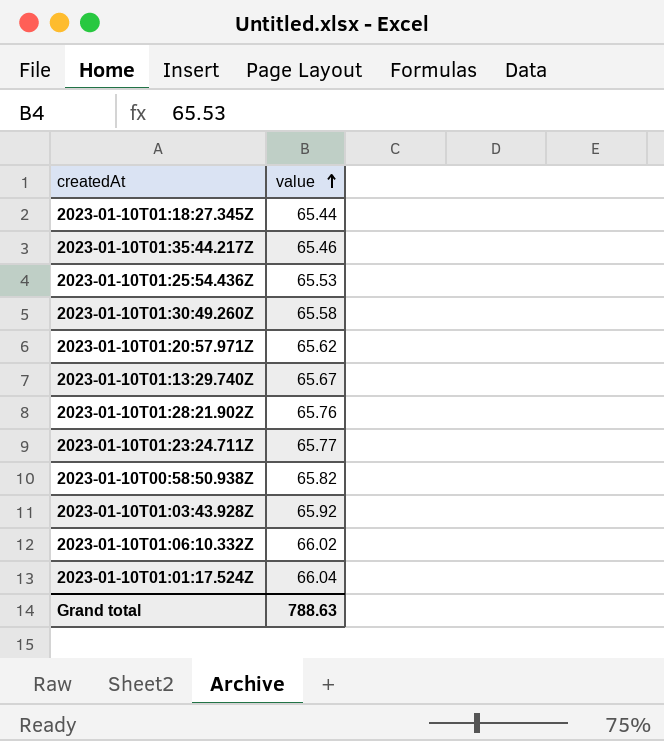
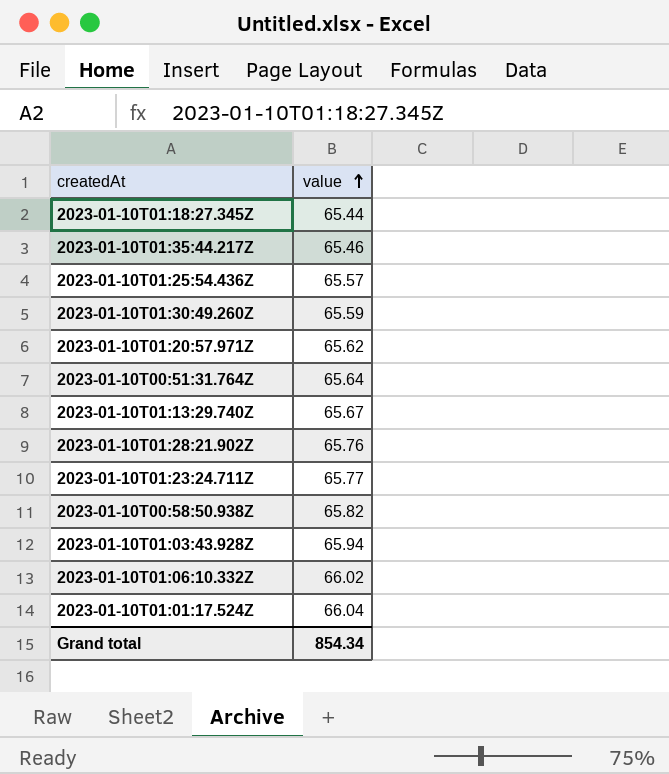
2023-01-10T01:25:54.436Z | value: 65.53 -> 65.57
2023-01-10T01:30:49.260Z | value: 65.58 -> 65.59
row 2023-01-10T00:51:31.764Z: none -> 65.64
2023-01-10T01:03:43.928Z | value: 65.92 -> 65.94
Grand total | value: 788.63 -> 854.34

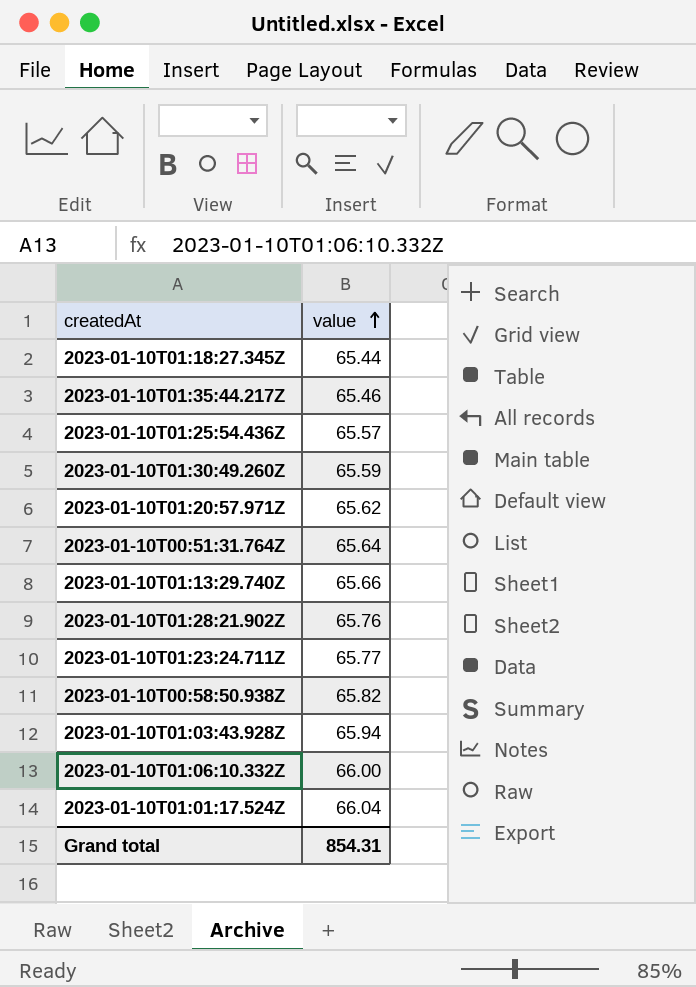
2023-01-10T01:13:29.740Z | value: 65.67 -> 65.66
2023-01-10T01:06:10.332Z | value: 66.02 -> 66.00
Grand total | value: 854.34 -> 854.31

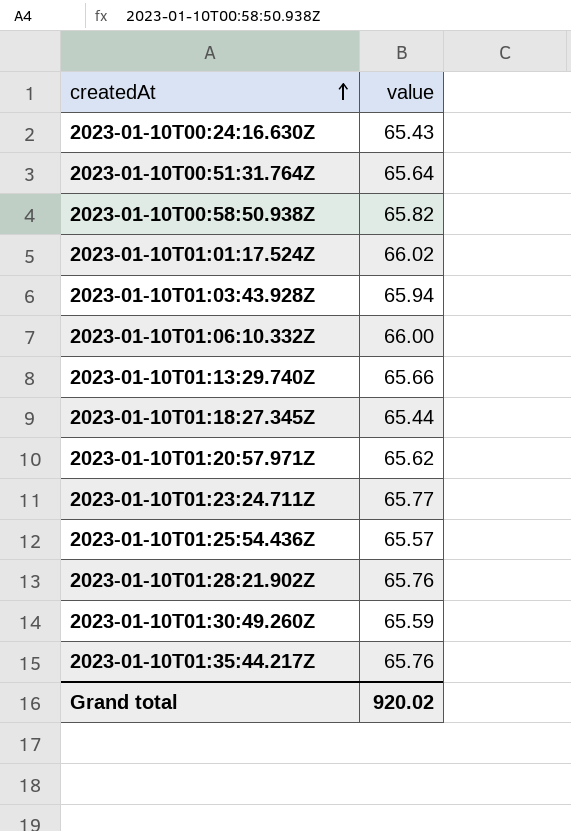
row order: value ascending -> createdAt ascending
row 2023-01-10T00:24:16.630Z: none -> 65.43
2023-01-10T01:01:17.524Z | value: 66.04 -> 66.02
2023-01-10T01:35:44.217Z | value: 65.46 -> 65.76
Grand total | value: 854.31 -> 920.02

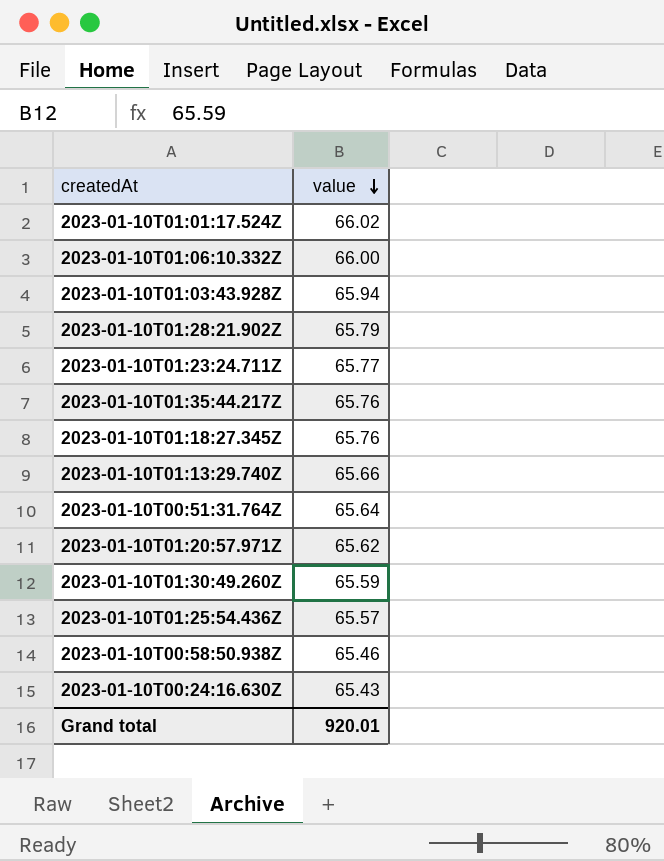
row order: createdAt ascending -> value descending
2023-01-10T01:28:21.902Z | value: 65.76 -> 65.79
2023-01-10T01:18:27.345Z | value: 65.44 -> 65.76
2023-01-10T00:58:50.938Z | value: 65.82 -> 65.46
Grand total | value: 920.02 -> 920.01

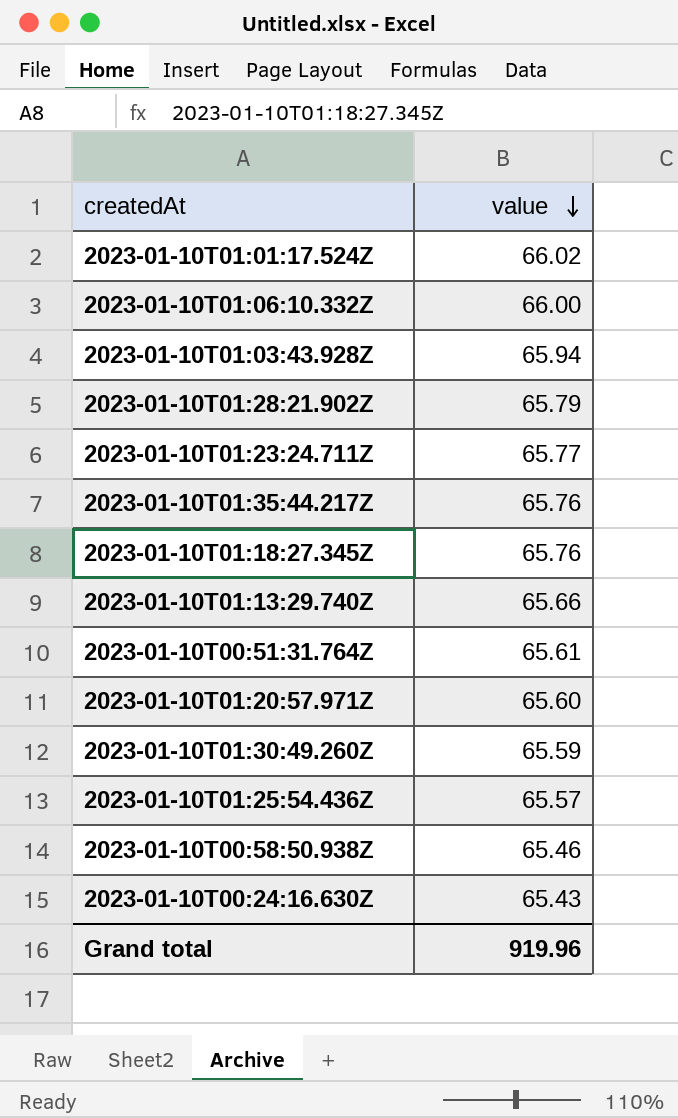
2023-01-10T00:51:31.764Z | value: 65.64 -> 65.61
2023-01-10T01:20:57.971Z | value: 65.62 -> 65.60
Grand total | value: 920.01 -> 919.96

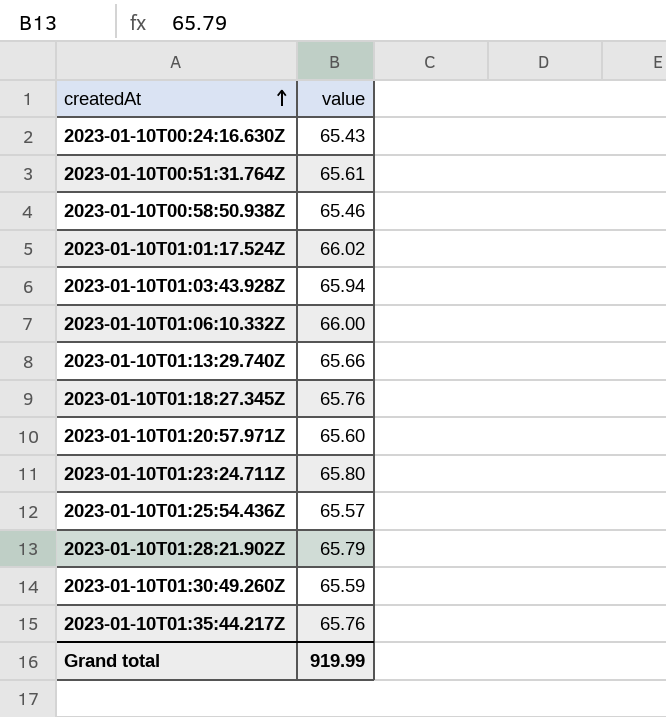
row order: value descending -> createdAt ascending
2023-01-10T01:23:24.711Z | value: 65.77 -> 65.80
Grand total | value: 919.96 -> 919.99

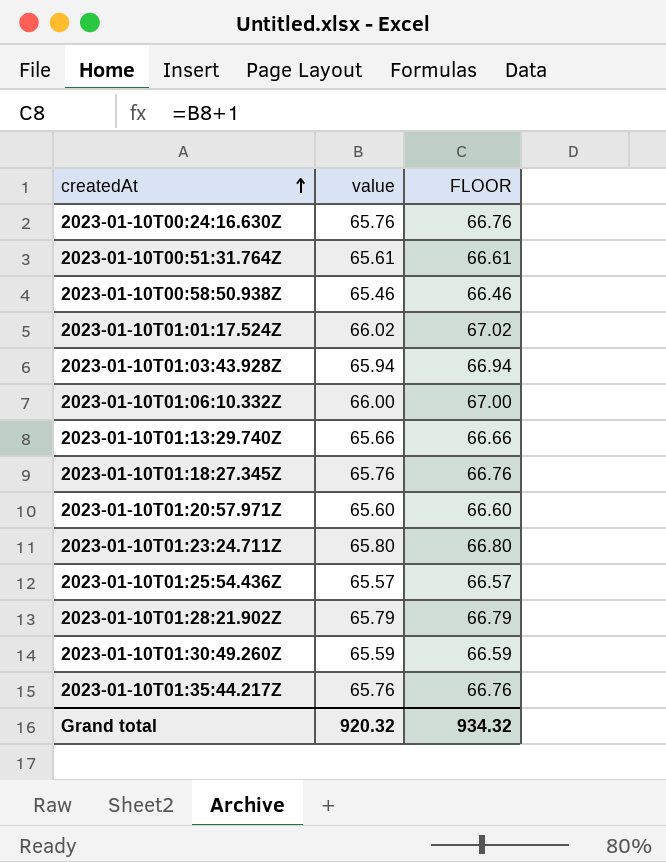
column FLOOR | formula: none -> [value] + 1
2023-01-10T00:24:16.630Z | value: 65.43 -> 65.76
Grand total | value: 919.99 -> 920.32

